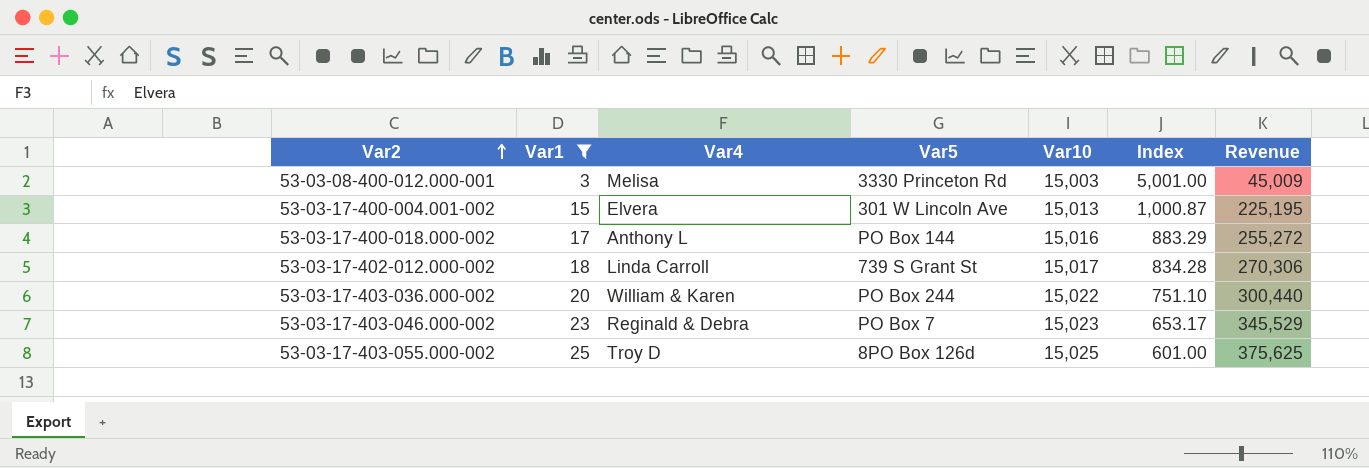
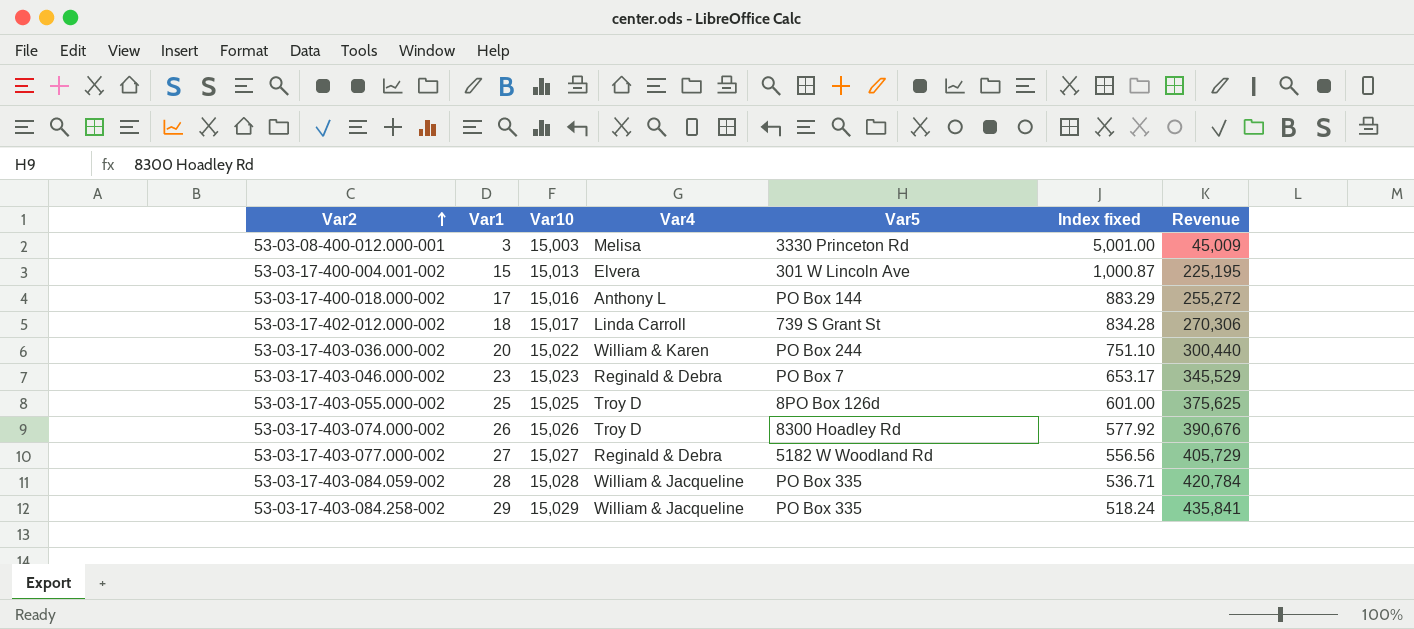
filter: Var1 <= 25 -> none
column Var10 | position: 5 -> 3
column name: Index -> Index fixed

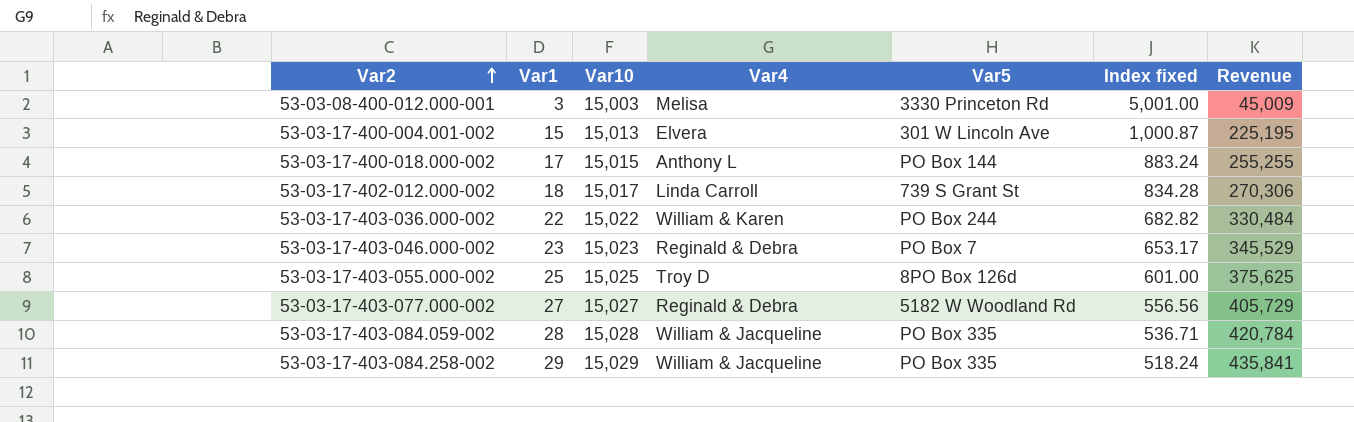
row 53-03-17-403-074.000-002: 26 | 15,026 | Troy D | 8300 Hoadley Rd | 577.92 | 390,676 -> none
53-03-17-400-018.000-002 | Var10: 15,016 -> 15,015
53-03-17-400-018.000-002 | Index fixed: 883.29 -> 883.24
53-03-17-400-018.000-002 | Revenue: 255,272 -> 255,255
53-03-17-403-036.000-002 | Var1: 20 -> 22
53-03-17-403-036.000-002 | Index fixed: 751.10 -> 682.82
53-03-17-403-036.000-002 | Revenue: 300,440 -> 330,484

